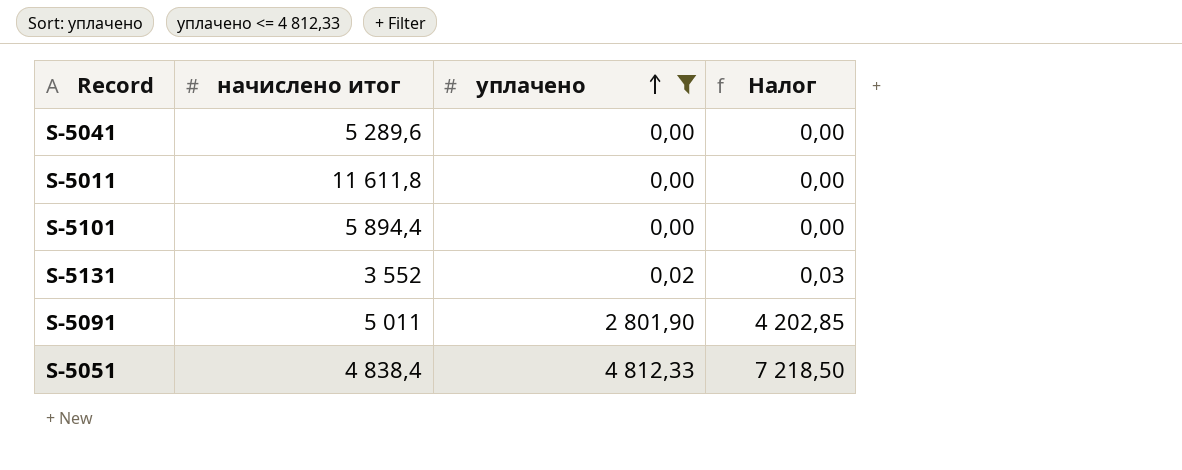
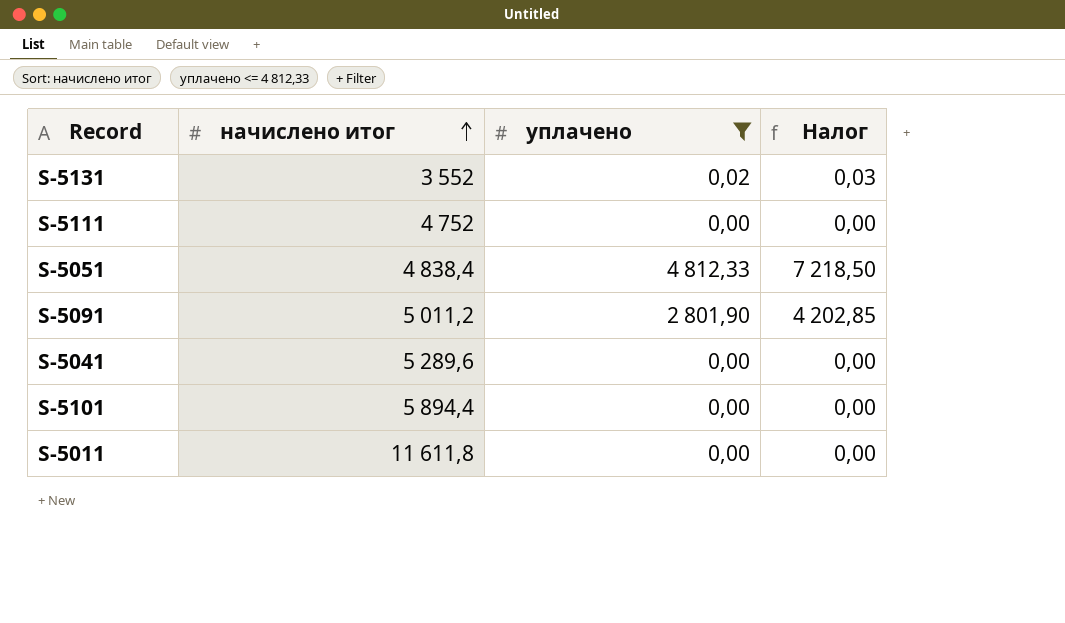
row order: уплачено ascending -> начислено итог ascending
row S-5111: none -> 4 752 | 0,00 | 0,00
S-5091 | начислено итог: 5 011 -> 5 011,2

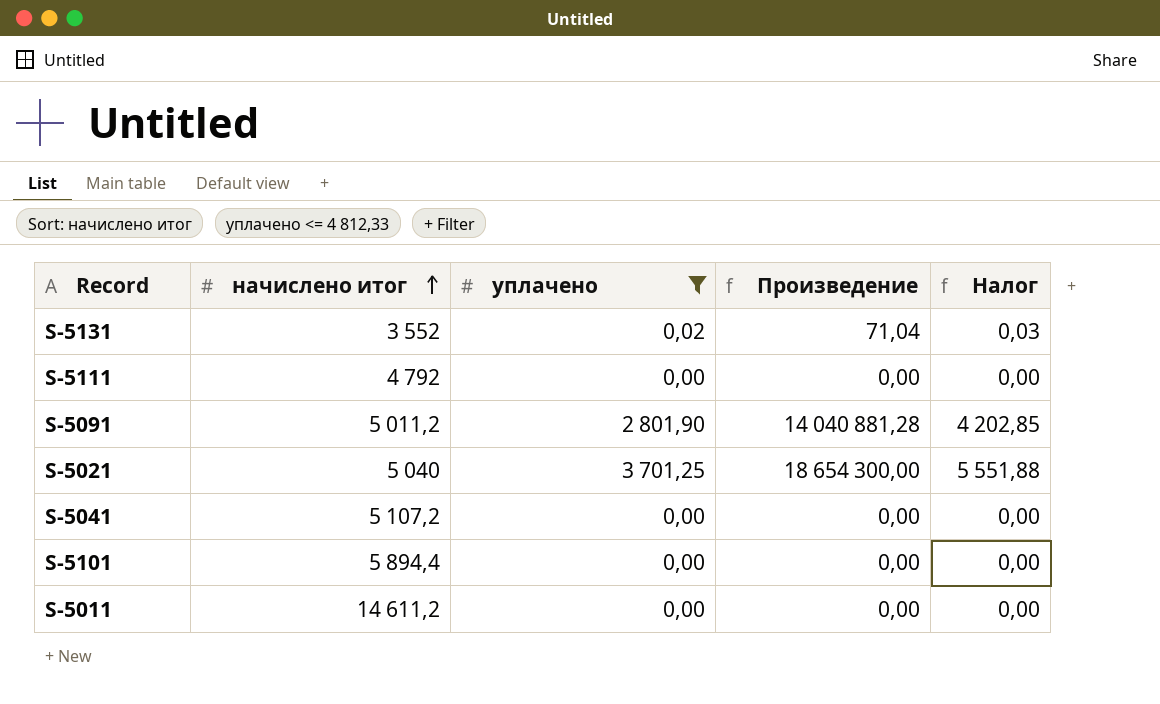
column Произведение | formula: none -> [начислено итог] * [уплачено]
row S-5051: 4 838,4 | 4 812,33 | 7 218,50 -> none
S-5111 | начислено итог: 4 752 -> 4 792
row S-5021: none -> 5 040 | 3 701,25 | 18 654 300,00 | 5 551,88
S-5041 | начислено итог: 5 289,6 -> 5 107,2
S-5011 | начислено итог: 11 611,8 -> 14 611,2

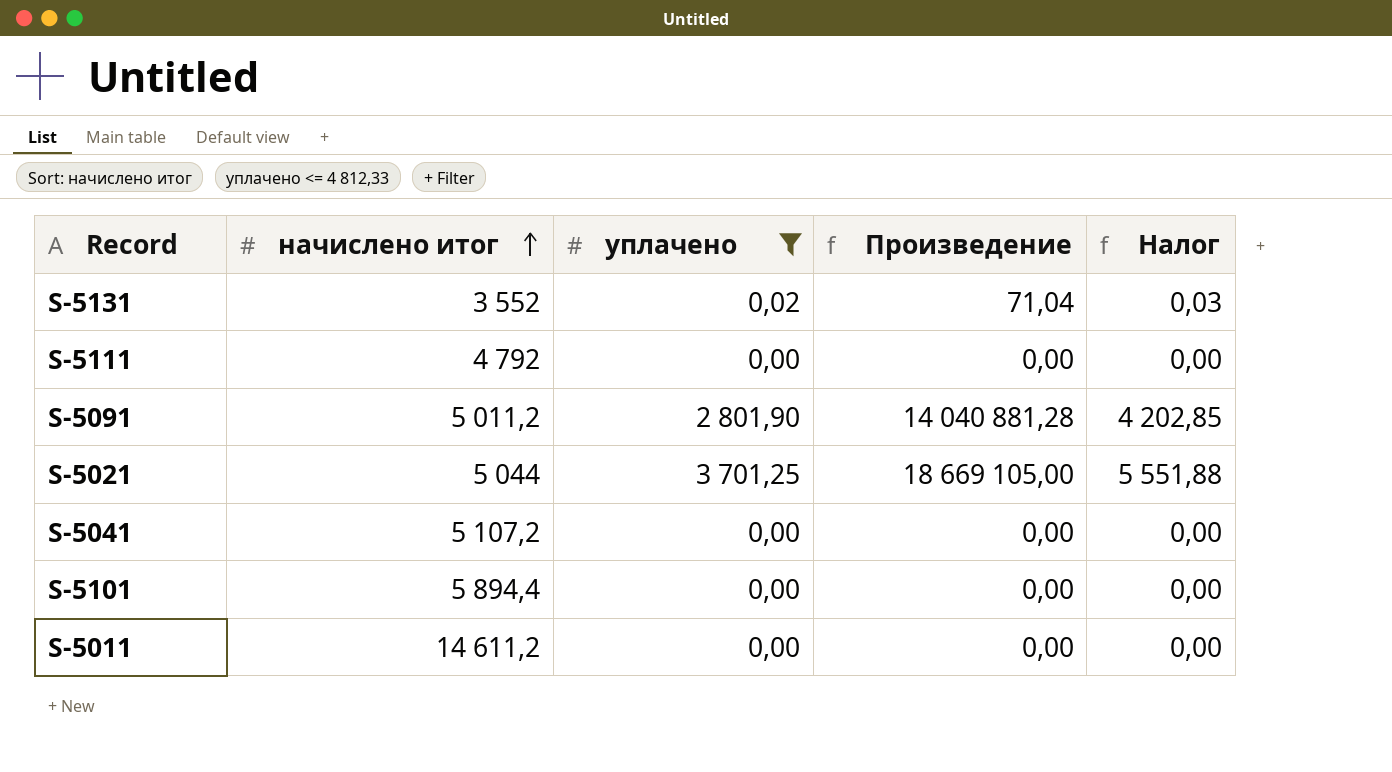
S-5021 | начислено итог: 5 040 -> 5 044
S-5021 | Произведение: 18 654 300,00 -> 18 669 105,00

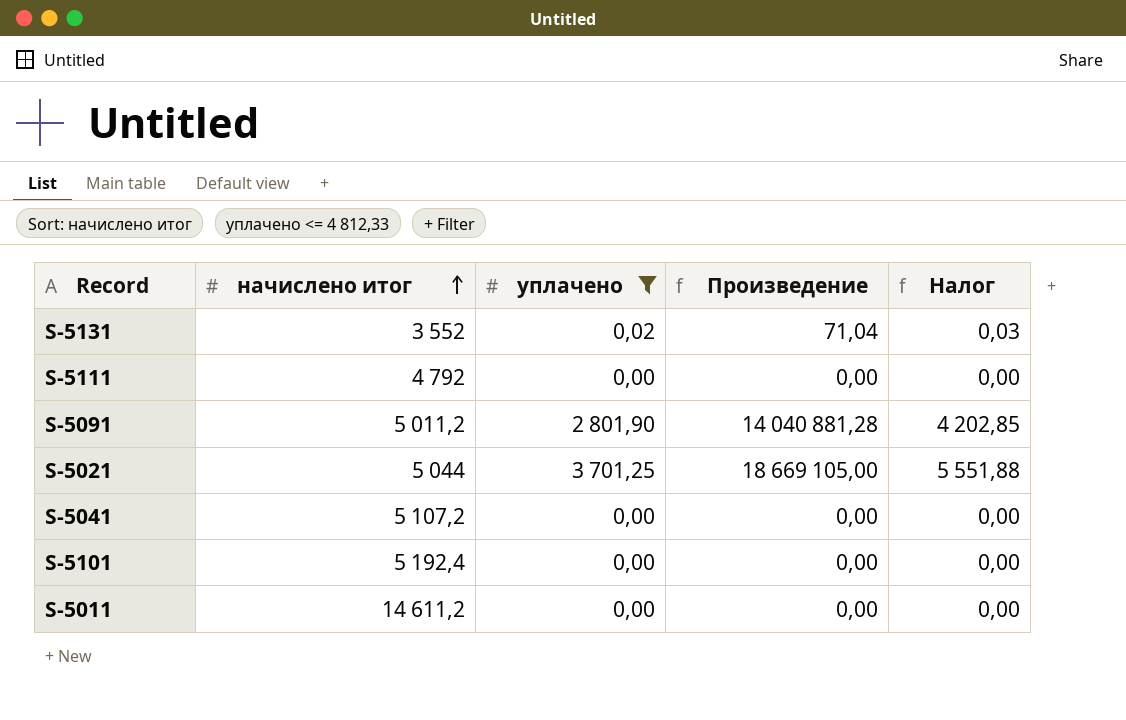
S-5101 | начислено итог: 5 894,4 -> 5 192,4

